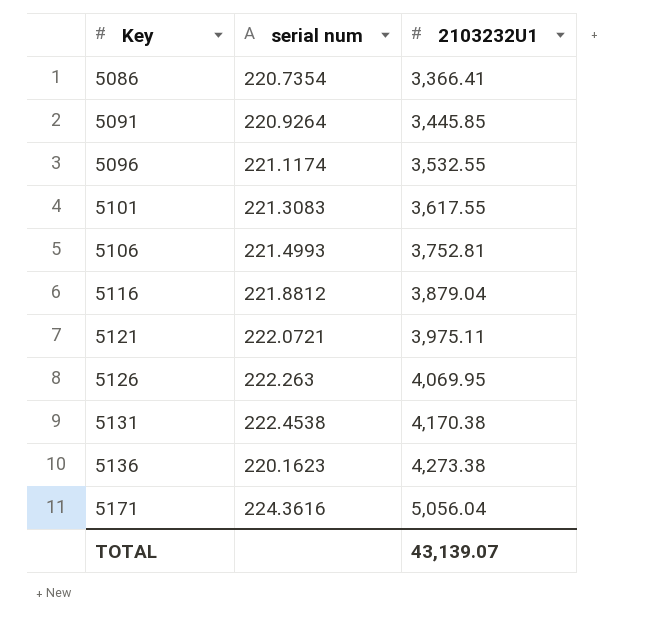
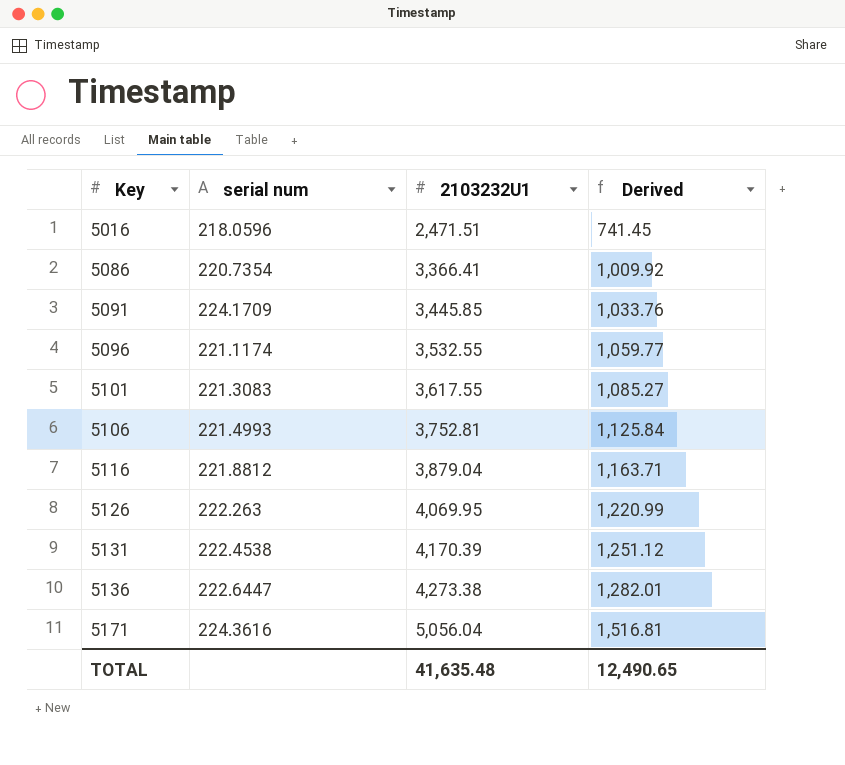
column Derived | formula: none -> [2103232U1] * 0.3
row 5121: 222.0721 | 3,975.11 -> none
row 5016: none -> 218.0596 | 2,471.51 | 741.45
5091 | serial num: 220.9264 -> 224.1709
5131 | 2103232U1: 4,170.38 -> 4,170.39
5136 | serial num: 220.1623 -> 222.6447
TOTAL | 2103232U1: 43,139.07 -> 41,635.48

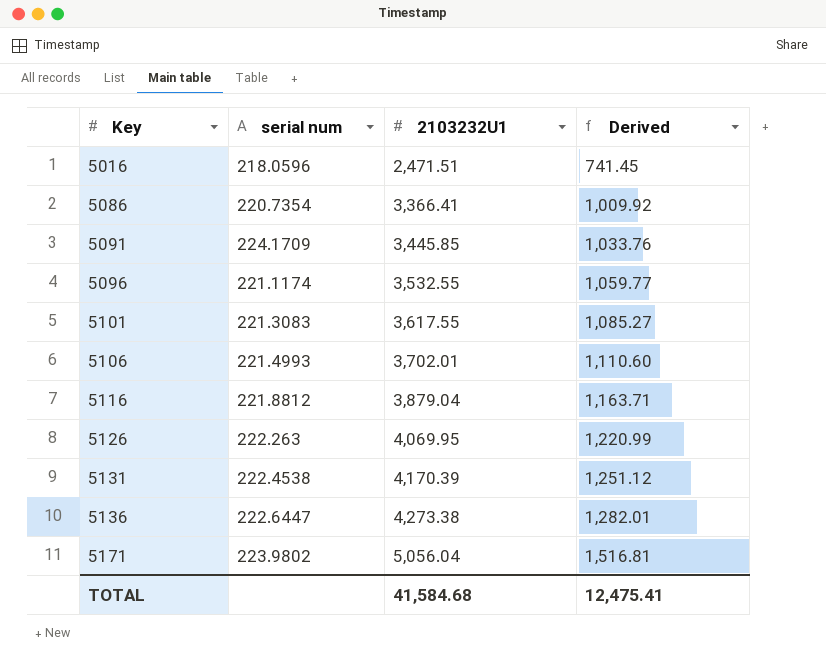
5106 | 2103232U1: 3,752.81 -> 3,702.01
5106 | Derived: 1,125.84 -> 1,110.60
5171 | serial num: 224.3616 -> 223.9802
TOTAL | 2103232U1: 41,635.48 -> 41,584.68
TOTAL | Derived: 12,490.65 -> 12,475.41

